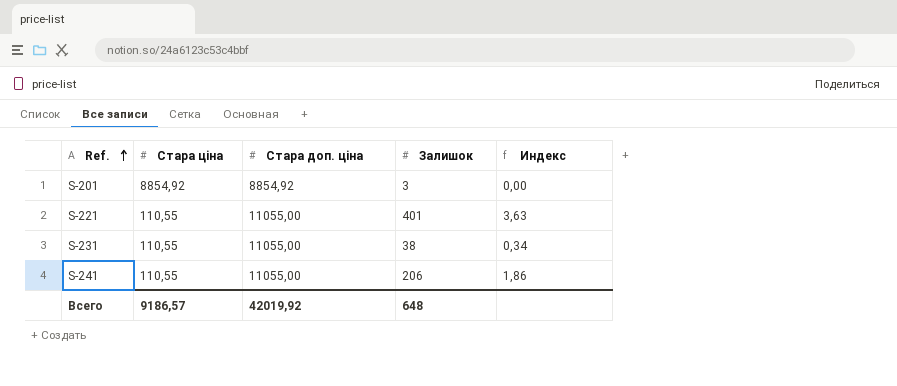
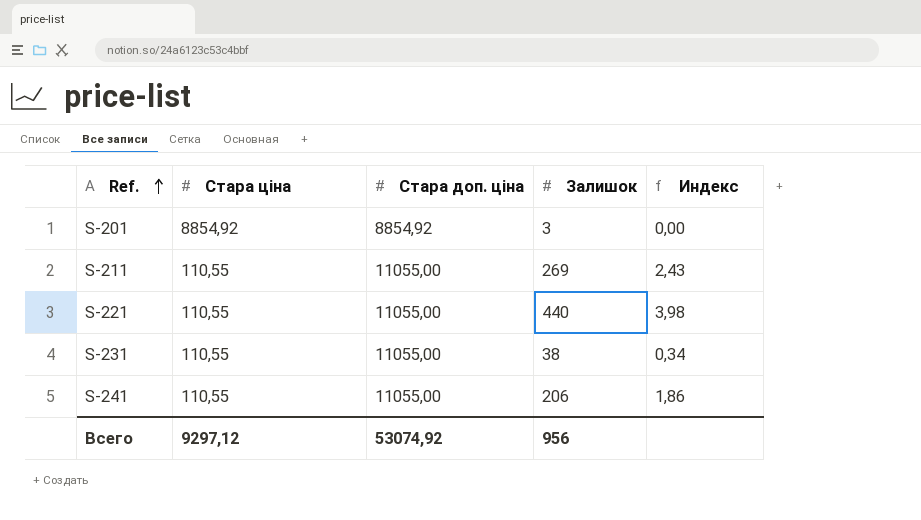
row S-211: none -> 110,55 | 11055,00 | 269 | 2,43
S-221 | Залишок: 401 -> 440
S-221 | Индекс: 3,63 -> 3,98
Всего | Стара ціна: 9186,57 -> 9297,12
Всего | Стара доп. ціна: 42019,92 -> 53074,92
Всего | Залишок: 648 -> 956

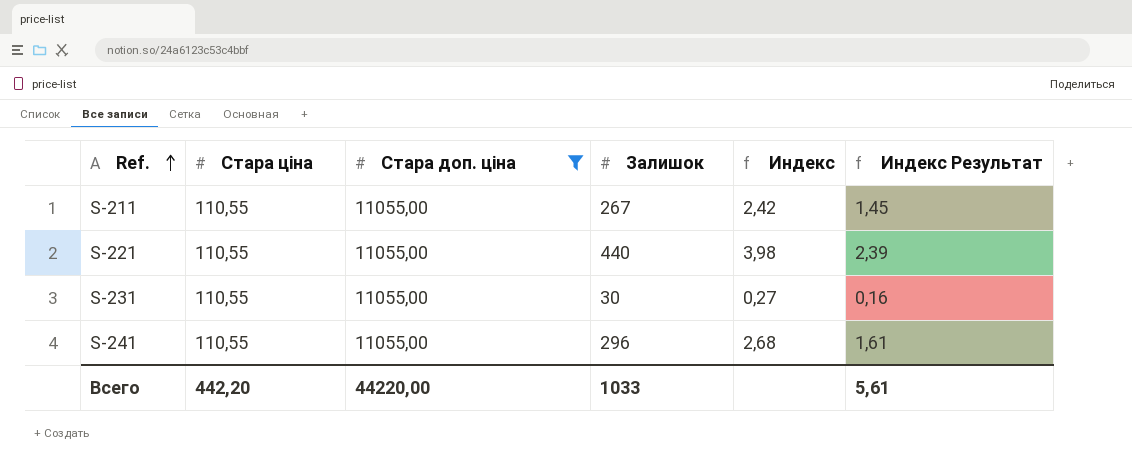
filter: none -> Стара доп. ціна = 11055,00
column Индекс Результат | formula: none -> [Индекс] * 0,6
S-211 | Залишок: 269 -> 267
S-211 | Индекс: 2,43 -> 2,42
S-231 | Залишок: 38 -> 30
S-231 | Индекс: 0,34 -> 0,27
S-241 | Залишок: 206 -> 296
S-241 | Индекс: 1,86 -> 2,68
Всего | Стара ціна: 9297,12 -> 442,20
Всего | Стара доп. ціна: 53074,92 -> 44220,00
Всего | Залишок: 956 -> 1033

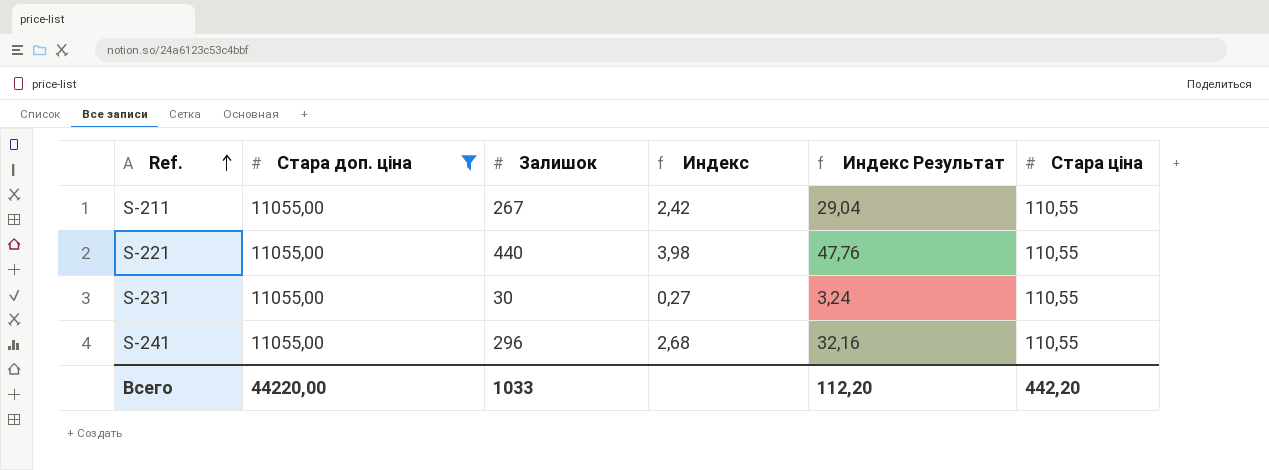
column Индекс Результат | formula: [Индекс] * 0,6 -> [Индекс] * 12
column Стара ціна | position: 2 -> 6
Всего | Индекс Результат: 5,61 -> 112,20

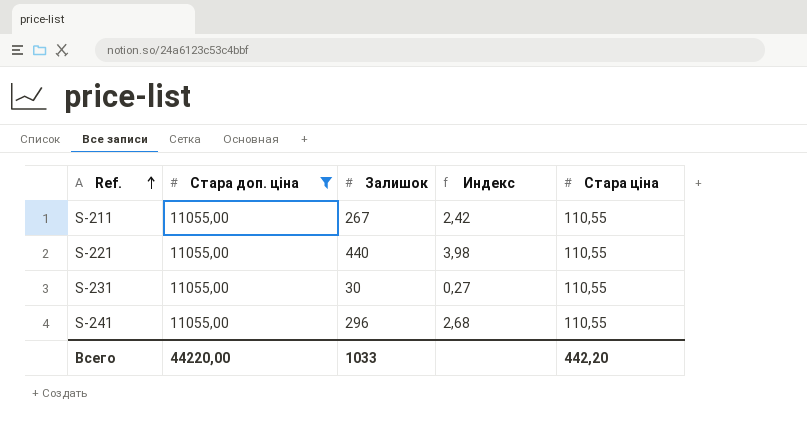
column Индекс Результат | formula: [Индекс] * 12 -> none

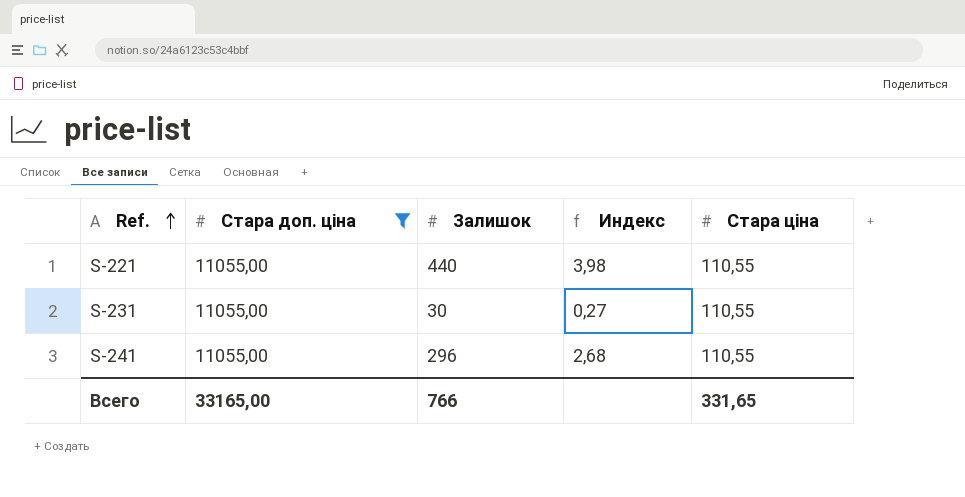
row S-211: 11055,00 | 267 | 2,42 | 110,55 -> none
Всего | Стара доп. ціна: 44220,00 -> 33165,00
Всего | Залишок: 1033 -> 766
Всего | Стара ціна: 442,20 -> 331,65

